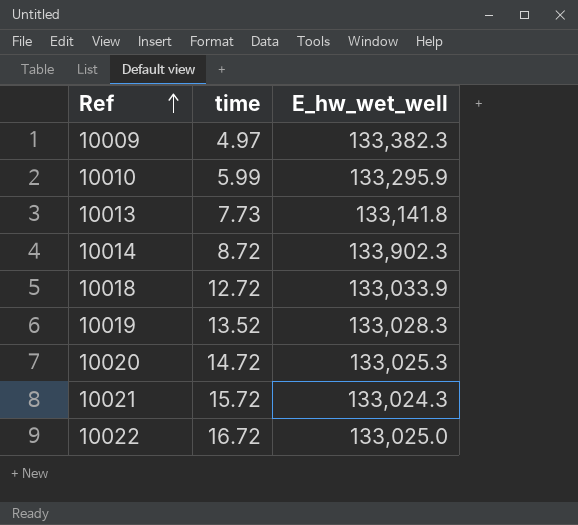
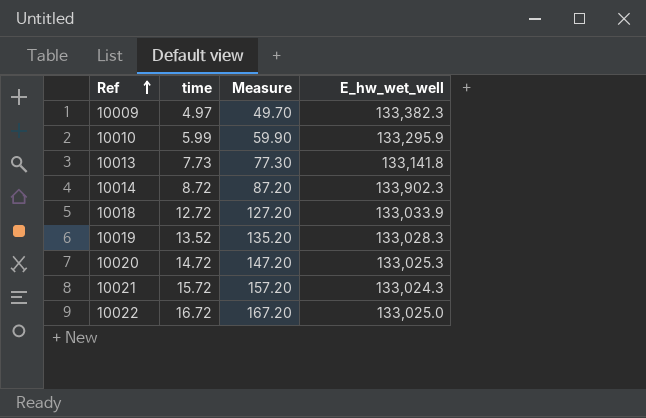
column Measure | formula: none -> [time] * 10

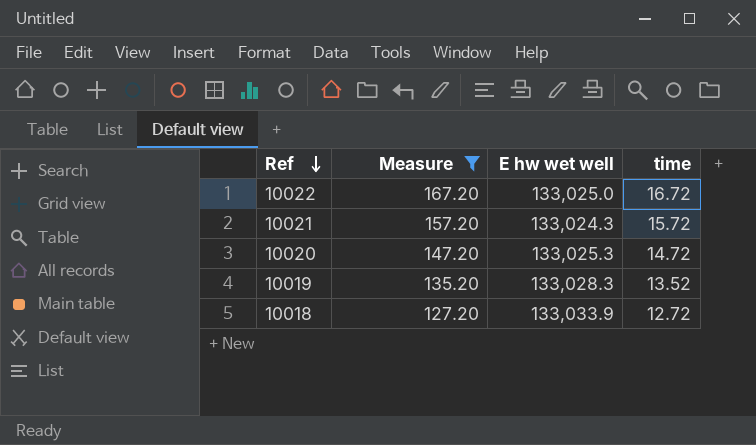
filter: none -> Measure >= 127.20
row order: Ref ascending -> Ref descending
column name: E_hw_wet_well -> E hw wet well
column time | position: 2 -> 4

